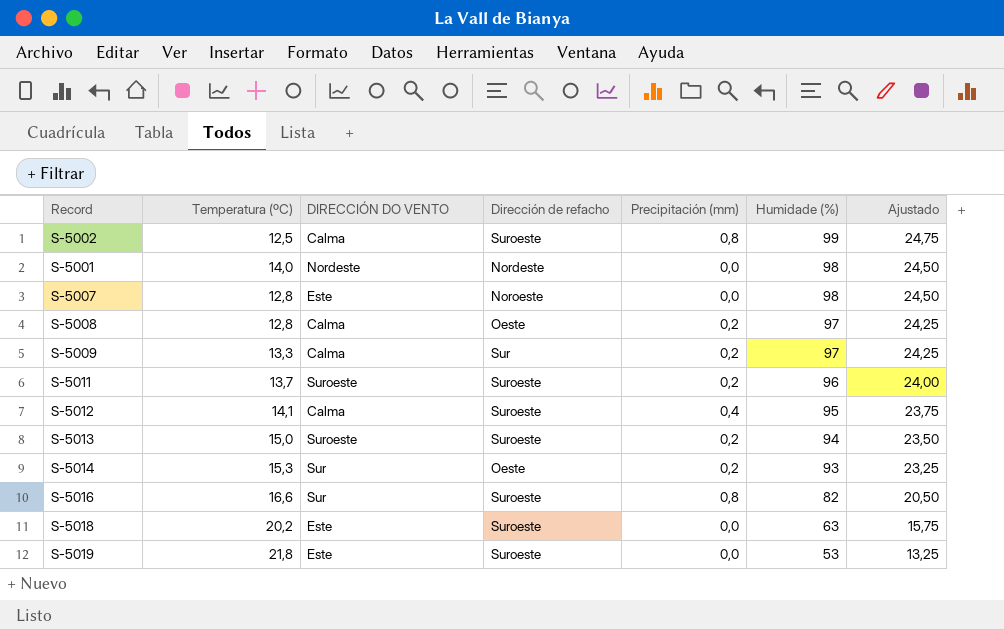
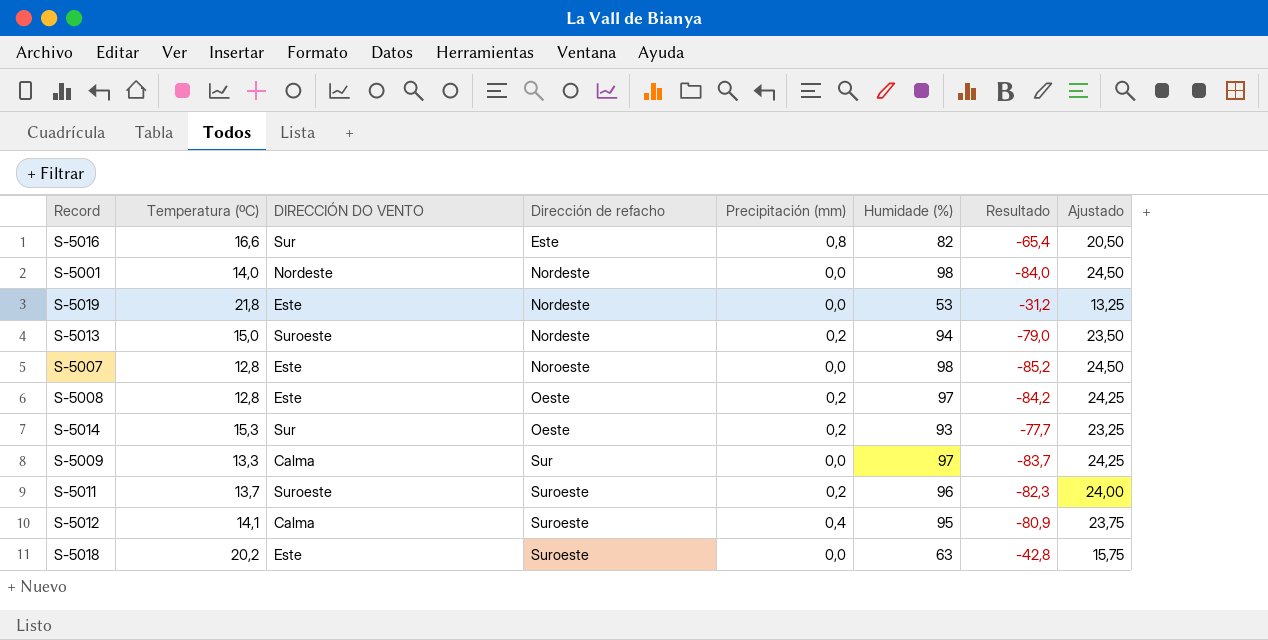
row order: Humidade (%) descending -> Dirección de refacho ascending
column Resultado | formula: none -> [Temperatura (ºC)] - [Humidade (%)]
row S-5002: 12,5 | Calma | Suroeste | 0,8 | 99 | 24,75 -> none
S-5016 | Dirección de refacho: Suroeste -> Este
S-5019 | Dirección de refacho: Suroeste -> Nordeste
S-5013 | Dirección de refacho: Suroeste -> Nordeste
S-5008 | DIRECCIÓN DO VENTO: Calma -> Este
S-5009 | Precipitación (mm): 0,2 -> 0,0

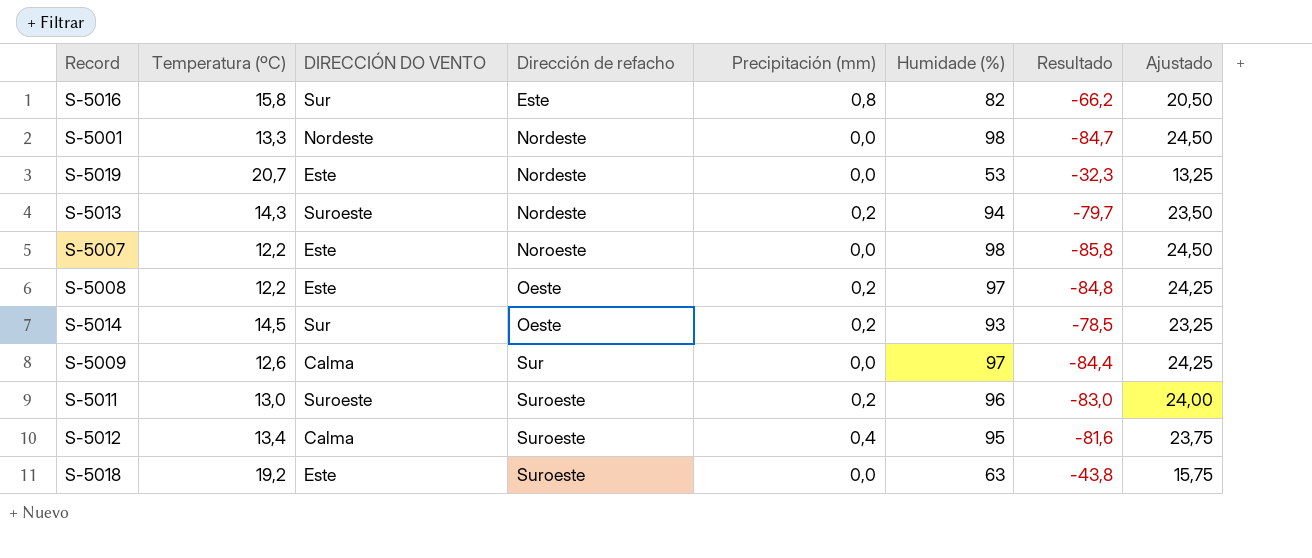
S-5016 | Temperatura (ºC): 16,6 -> 15,8
S-5016 | Resultado: -65,4 -> -66,2
S-5001 | Temperatura (ºC): 14,0 -> 13,3
S-5001 | Resultado: -84,0 -> -84,7
S-5019 | Temperatura (ºC): 21,8 -> 20,7
S-5019 | Resultado: -31,2 -> -32,3
S-5013 | Temperatura (ºC): 15,0 -> 14,3
S-5013 | Resultado: -79,0 -> -79,7
S-5007 | Temperatura (ºC): 12,8 -> 12,2
S-5007 | Resultado: -85,2 -> -85,8
S-5008 | Temperatura (ºC): 12,8 -> 12,2
S-5008 | Resultado: -84,2 -> -84,8
S-5014 | Temperatura (ºC): 15,3 -> 14,5
S-5014 | Resultado: -77,7 -> -78,5
S-5009 | Temperatura (ºC): 13,3 -> 12,6
S-5009 | Resultado: -83,7 -> -84,4
S-5011 | Temperatura (ºC): 13,7 -> 13,0
S-5011 | Resultado: -82,3 -> -83,0
S-5012 | Temperatura (ºC): 14,1 -> 13,4
S-5012 | Resultado: -80,9 -> -81,6
S-5018 | Temperatura (ºC): 20,2 -> 19,2
S-5018 | Resultado: -42,8 -> -43,8

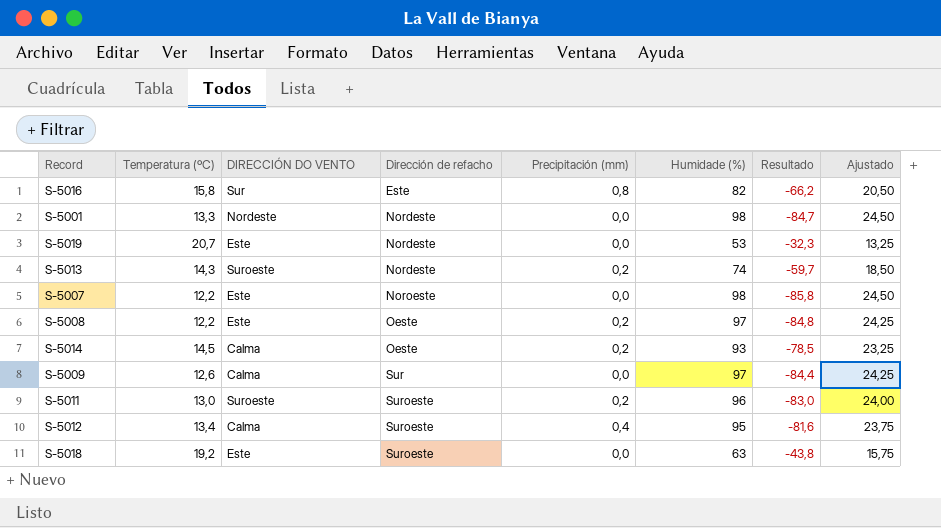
S-5013 | Humidade (%): 94 -> 74
S-5013 | Resultado: -79,7 -> -59,7
S-5013 | Ajustado: 23,50 -> 18,50
S-5014 | DIRECCIÓN DO VENTO: Sur -> Calma

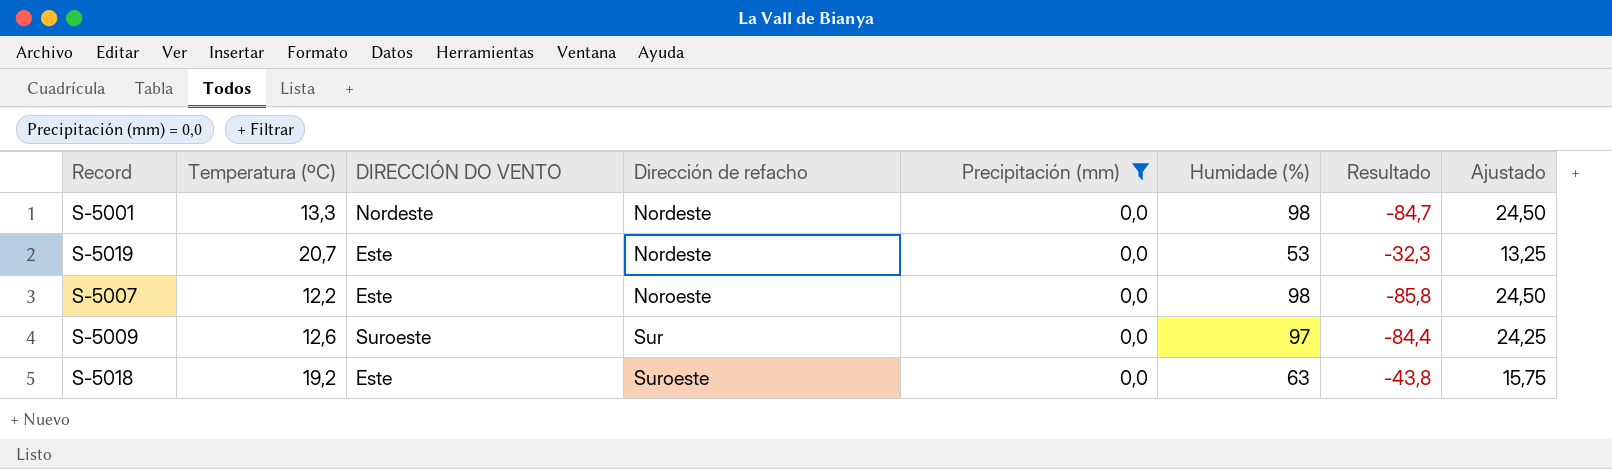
filter: none -> Precipitación (mm) = 0,0
S-5009 | DIRECCIÓN DO VENTO: Calma -> Suroeste

